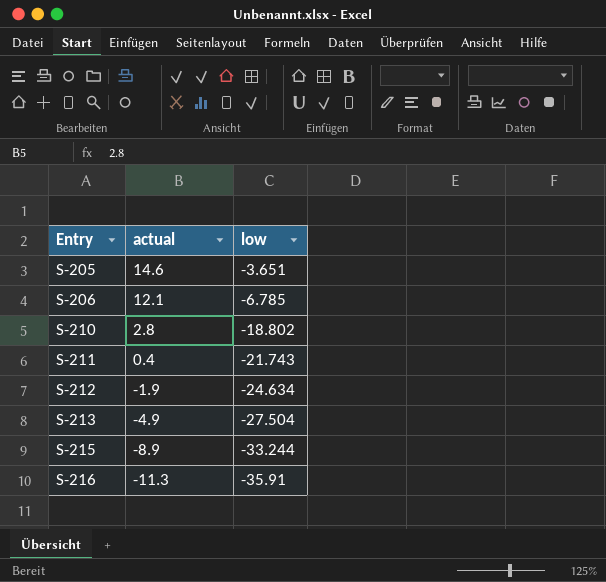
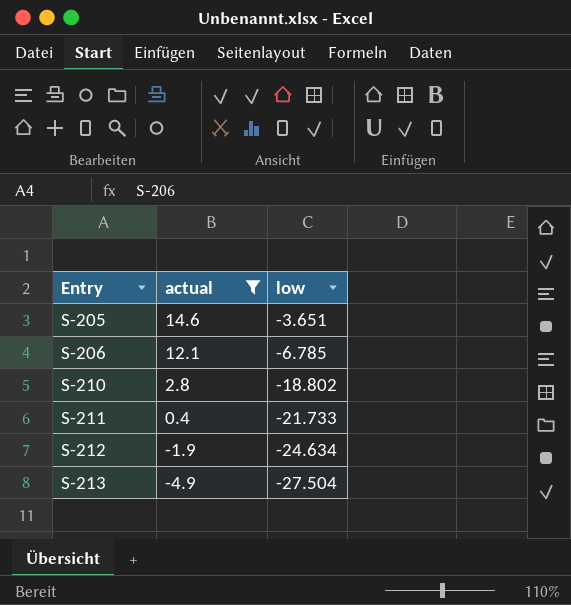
filter: none -> actual >= -4.9
S-211 | low: -21.743 -> -21.733

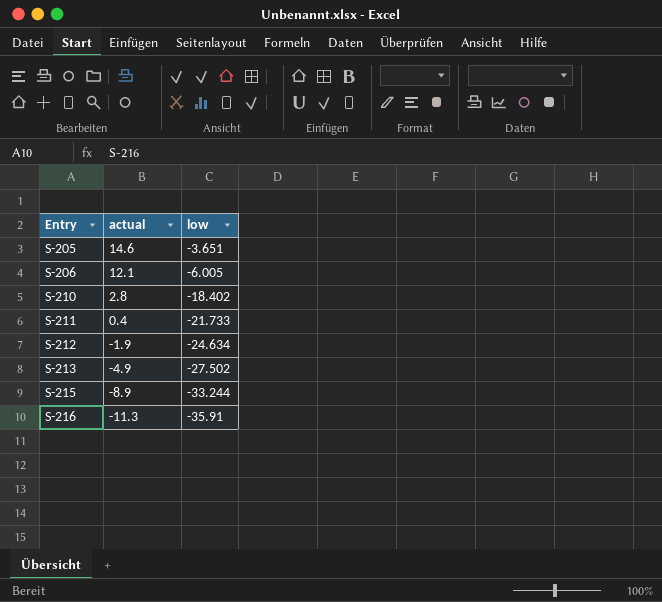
filter: actual >= -4.9 -> none
S-206 | low: -6.785 -> -6.005
S-210 | low: -18.802 -> -18.402
S-213 | low: -27.504 -> -27.502

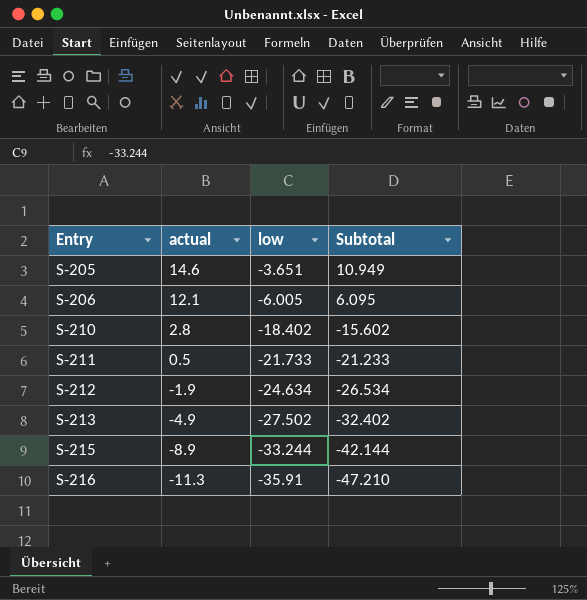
column Subtotal | formula: none -> [actual] + [low]
S-211 | actual: 0.4 -> 0.5

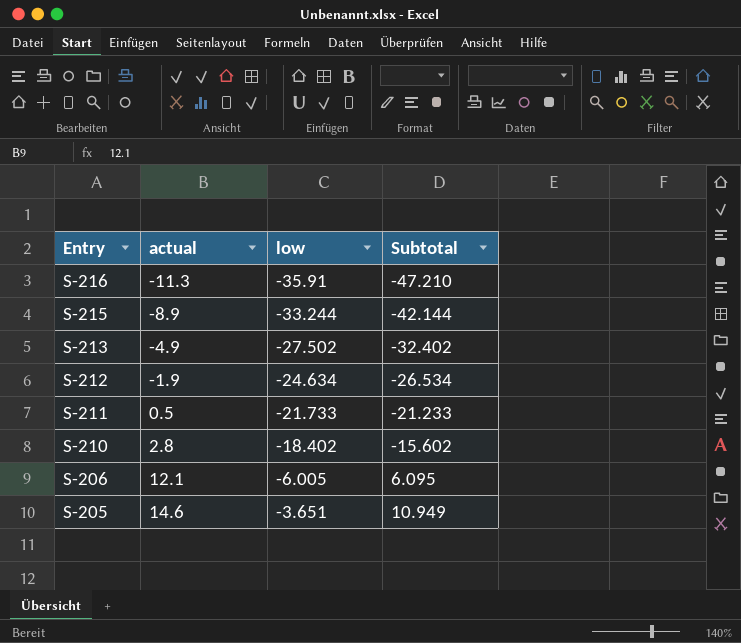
row order: Entry ascending -> Entry descending

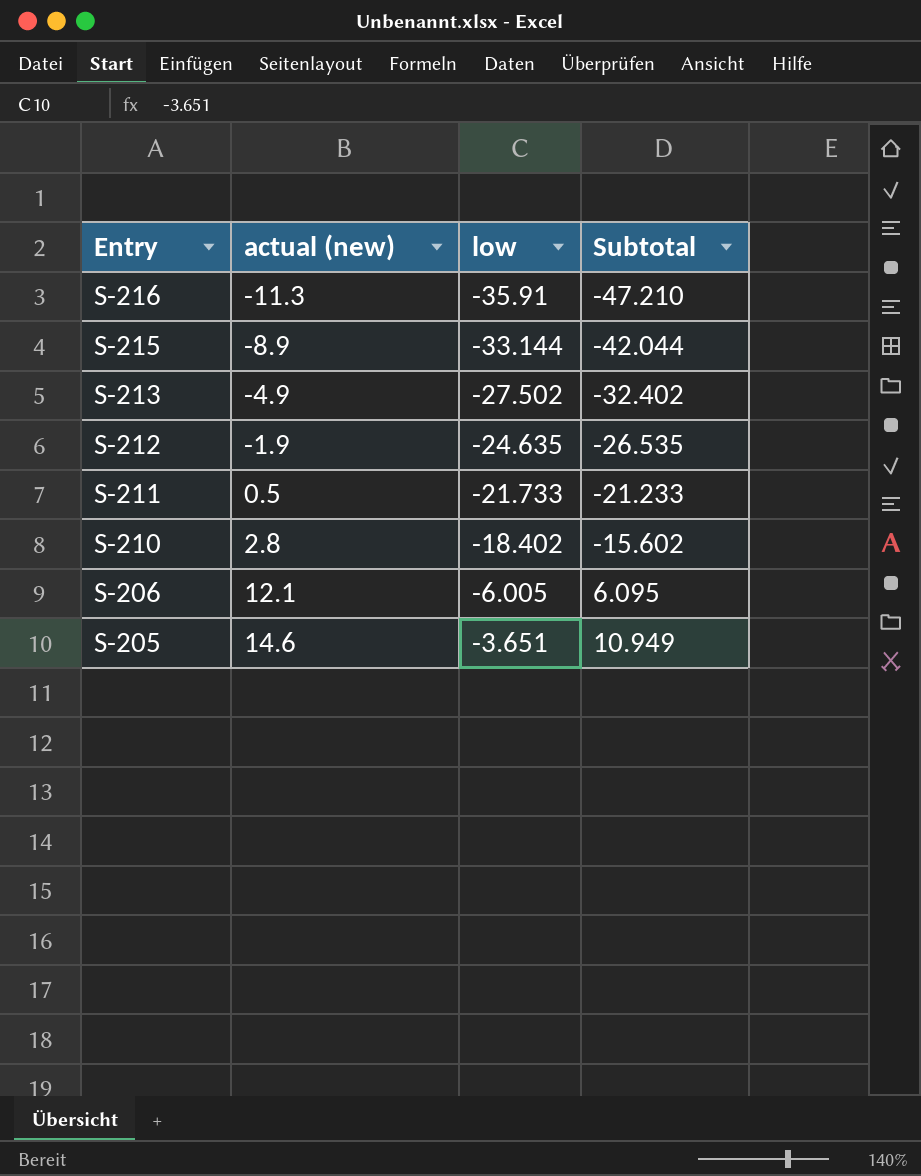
column name: actual -> actual (new)
S-215 | low: -33.244 -> -33.144
S-215 | Subtotal: -42.144 -> -42.044
S-212 | low: -24.634 -> -24.635
S-212 | Subtotal: -26.534 -> -26.535

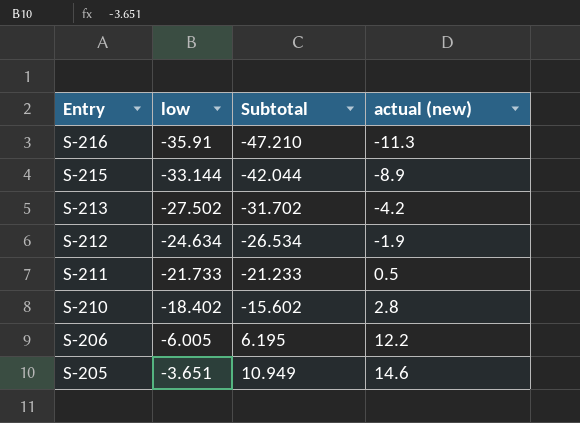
column actual (new) | position: 2 -> 4
S-213 | Subtotal: -32.402 -> -31.702
S-213 | actual (new): -4.9 -> -4.2
S-212 | low: -24.635 -> -24.634
S-212 | Subtotal: -26.535 -> -26.534
S-206 | Subtotal: 6.095 -> 6.195
S-206 | actual (new): 12.1 -> 12.2

